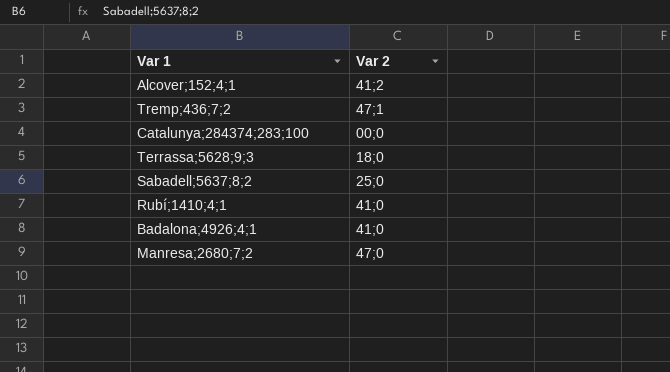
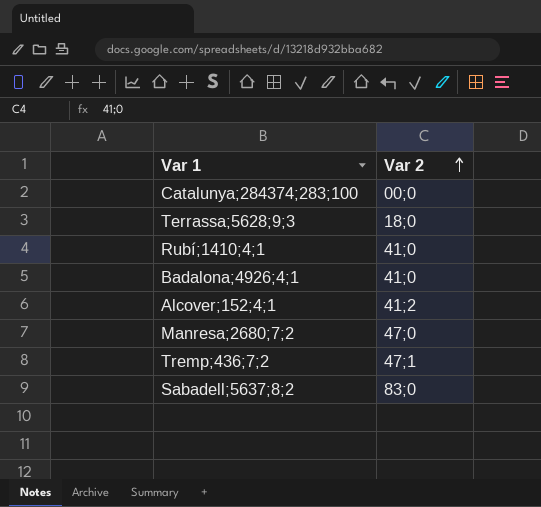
row order: none -> Var 2 ascending
Sabadell;5637;8;2 | Var 2: 25;0 -> 83;0

